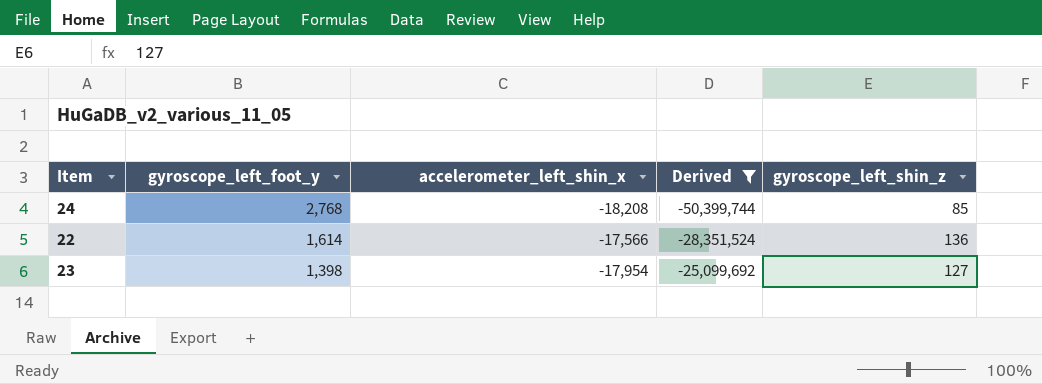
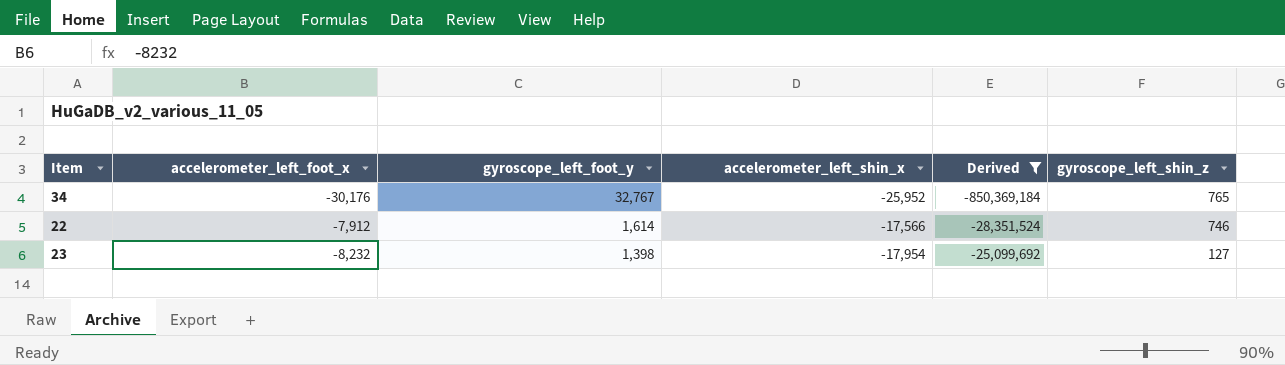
column accelerometer_left_foot_x | position: none -> 2
row 24: 2,768 | -18,208 | -50,399,744 | 85 -> none
row 34: none -> -30,176 | 32,767 | -25,952 | -850,369,184 | 765
22 | gyroscope_left_shin_z: 136 -> 746

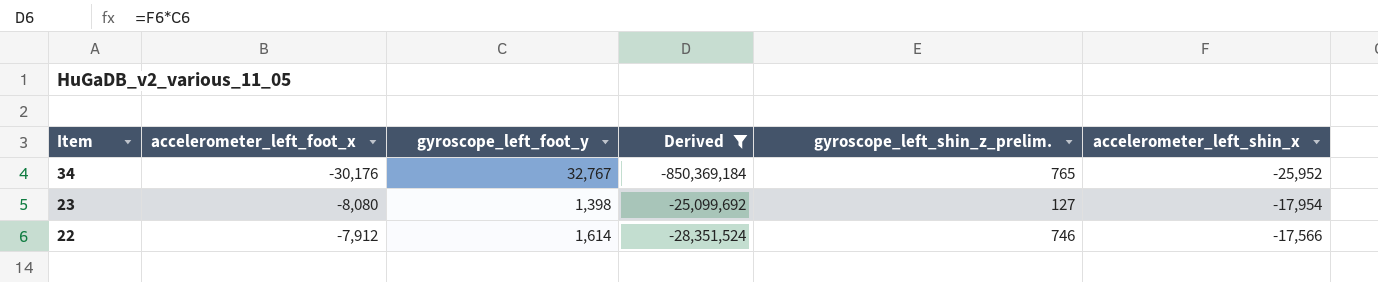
row order: gyroscope_left_foot_y descending -> Item descending
column name: gyroscope_left_shin_z -> gyroscope_left_shin_z_prelim.
column accelerometer_left_shin_x | position: 4 -> 6
23 | accelerometer_left_foot_x: -8,232 -> -8,080

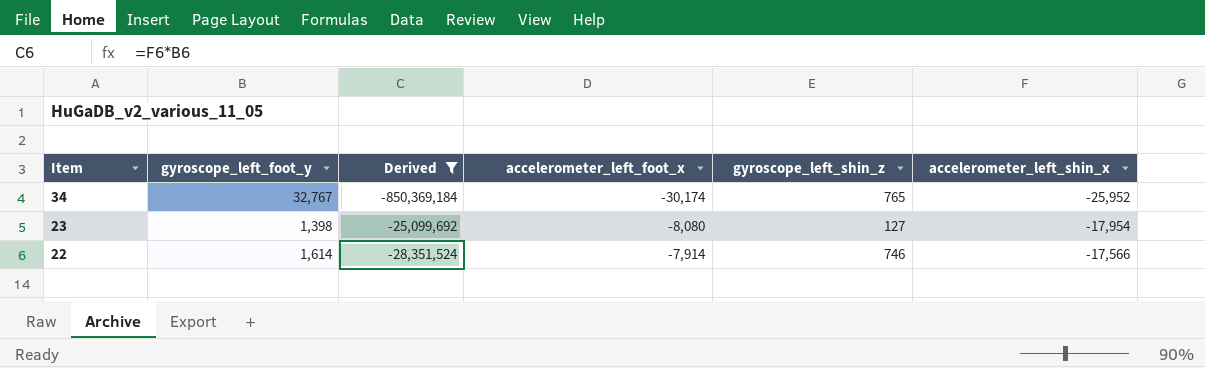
column accelerometer_left_foot_x | position: 2 -> 4
column name: gyroscope_left_shin_z_prelim. -> gyroscope_left_shin_z
34 | accelerometer_left_foot_x: -30,176 -> -30,174
22 | accelerometer_left_foot_x: -7,912 -> -7,914

